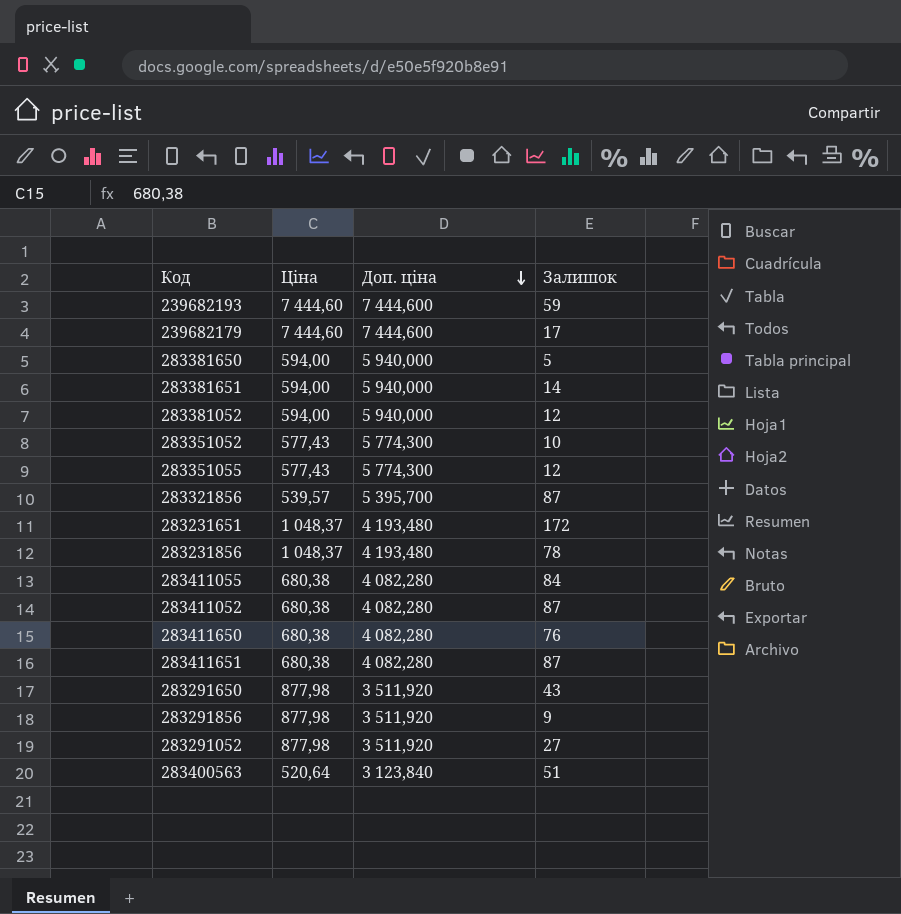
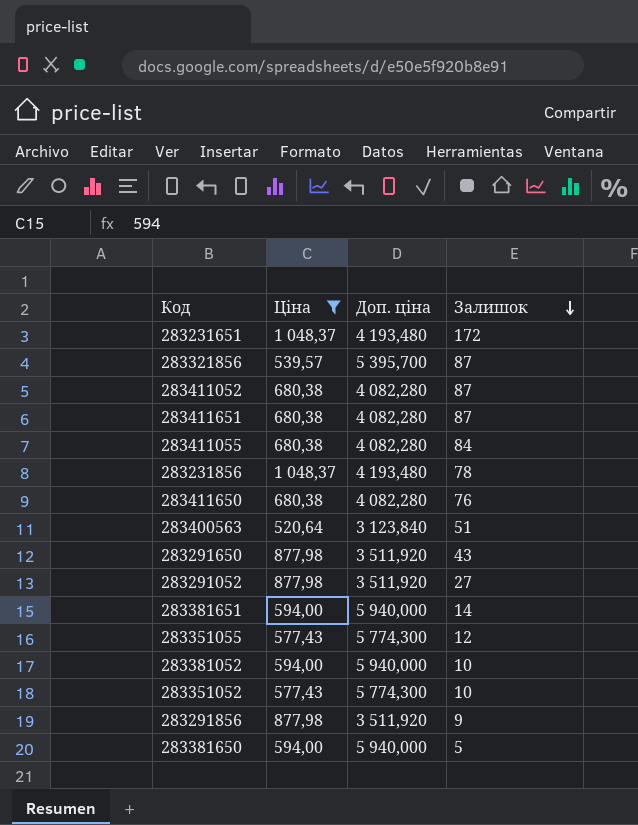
filter: none -> Ціна != 7 444,60
row order: Доп. ціна descending -> Залишок descending
283381052 | Залишок: 12 -> 10

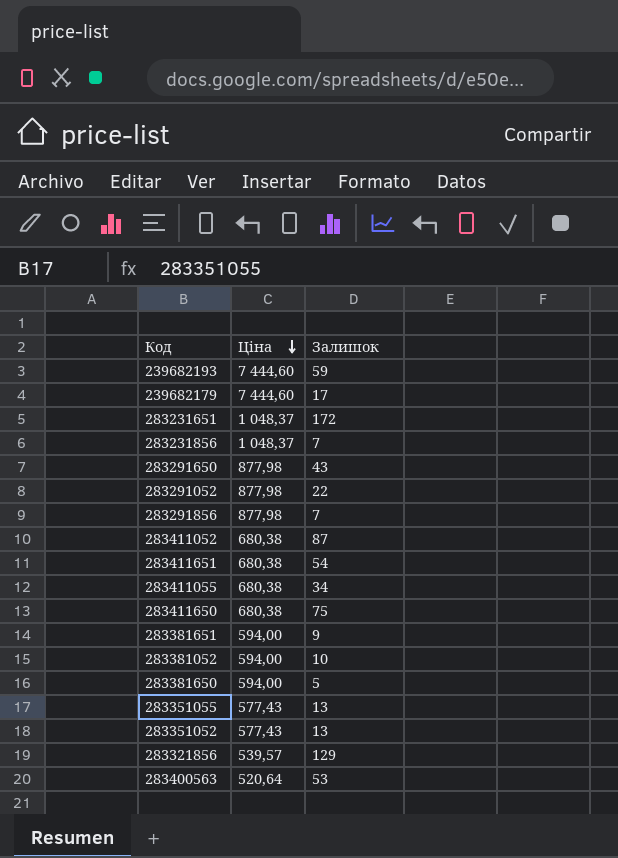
filter: Ціна != 7 444,60 -> none
row order: Залишок descending -> Ціна descending
column Доп. ціна | position: 3 -> none
283231856 | Залишок: 78 -> 7
283291052 | Залишок: 27 -> 22
283291856 | Залишок: 9 -> 7
283411651 | Залишок: 87 -> 54
283411055 | Залишок: 84 -> 34
283411650 | Залишок: 76 -> 75
283381651 | Залишок: 14 -> 9
283351055 | Залишок: 12 -> 13
283351052 | Залишок: 10 -> 13
283321856 | Залишок: 87 -> 129
283400563 | Залишок: 51 -> 53

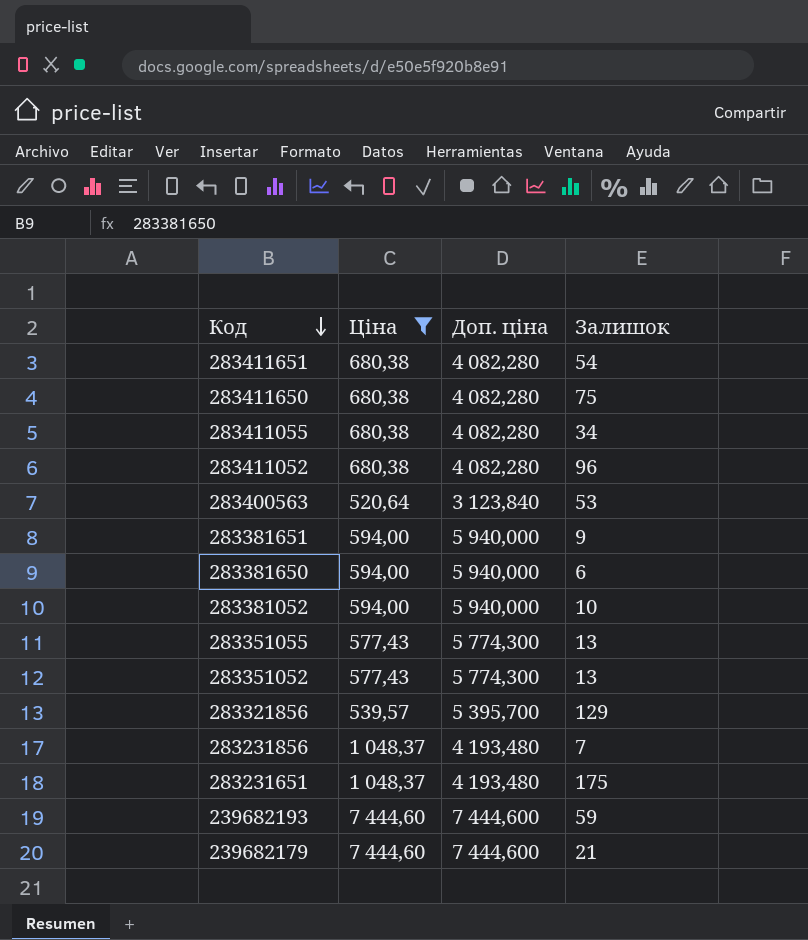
filter: none -> Ціна != 877,98
row order: Ціна descending -> Код descending
column Доп. ціна | position: none -> 3
283411052 | Залишок: 87 -> 96
283381650 | Залишок: 5 -> 6
283231651 | Залишок: 172 -> 175
239682179 | Залишок: 17 -> 21

